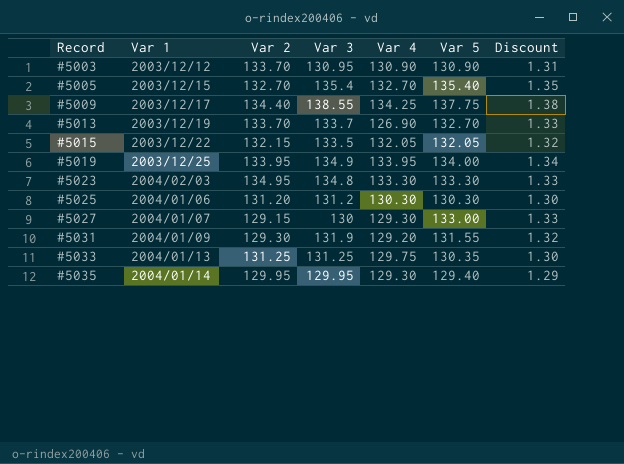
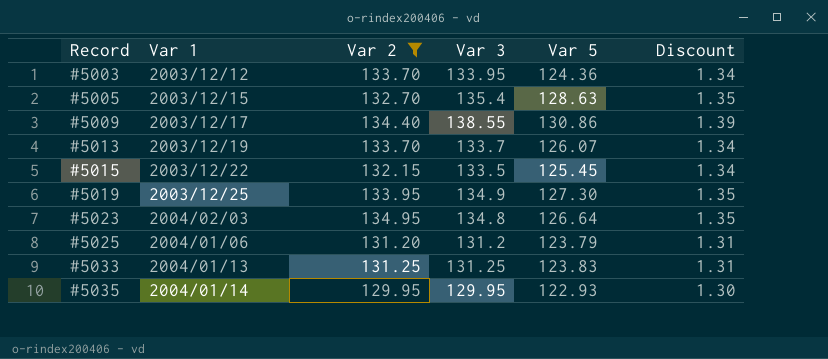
filter: none -> Var 2 >= 129.95
column Var 4 | position: 5 -> none
column Discount | formula: [Var 5] * 0.01 -> [Var 3] * 0.01
#5003 | Var 3: 130.95 -> 133.95
#5003 | Var 5: 130.90 -> 124.36
#5005 | Var 5: 135.40 -> 128.63
#5009 | Var 5: 137.75 -> 130.86
#5013 | Var 5: 132.70 -> 126.07
#5015 | Var 5: 132.05 -> 125.45
#5019 | Var 5: 134.00 -> 127.30
#5023 | Var 5: 133.30 -> 126.64
#5025 | Var 5: 130.30 -> 123.79
#5033 | Var 5: 130.35 -> 123.83
#5035 | Var 5: 129.40 -> 122.93

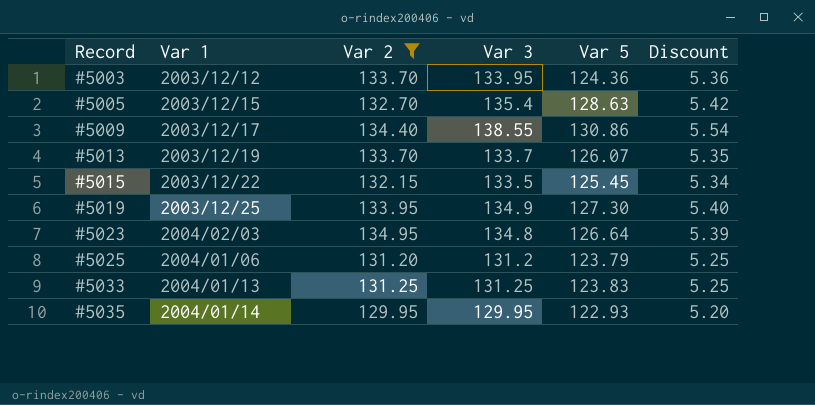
column Discount | formula: [Var 3] * 0.01 -> [Var 3] * 0.04

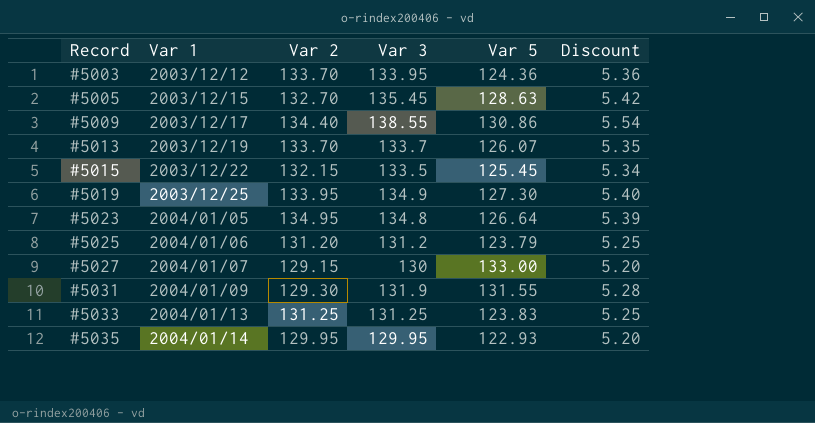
filter: Var 2 >= 129.95 -> none
#5005 | Var 3: 135.4 -> 135.45
#5023 | Var 1: 2004/02/03 -> 2004/01/05

